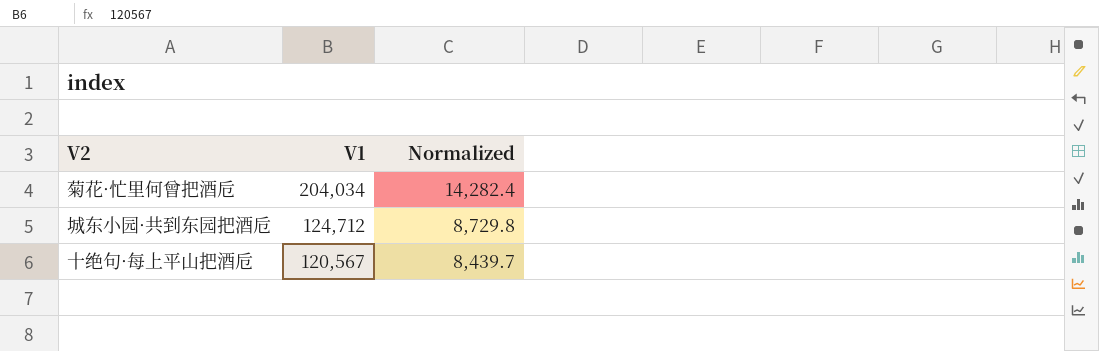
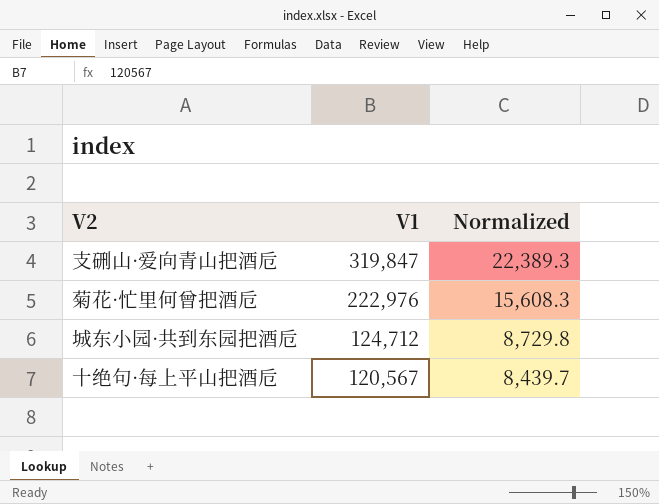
row 支硎山·爱向青山把酒卮: none -> 319,847 | 22,389.3
菊花·忙里何曾把酒卮 | V1: 204,034 -> 222,976
菊花·忙里何曾把酒卮 | Normalized: 14,282.4 -> 15,608.3

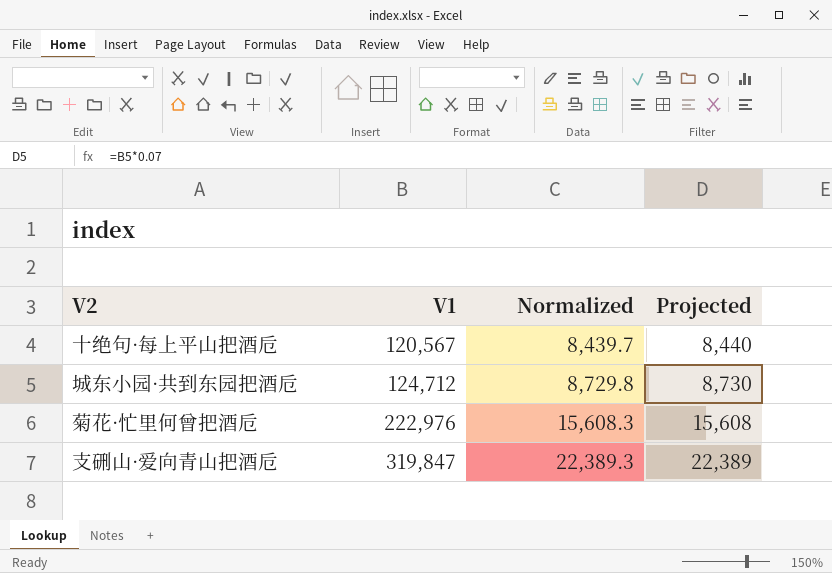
row order: V1 descending -> V1 ascending
column Projected | formula: none -> [V1] * 0.07

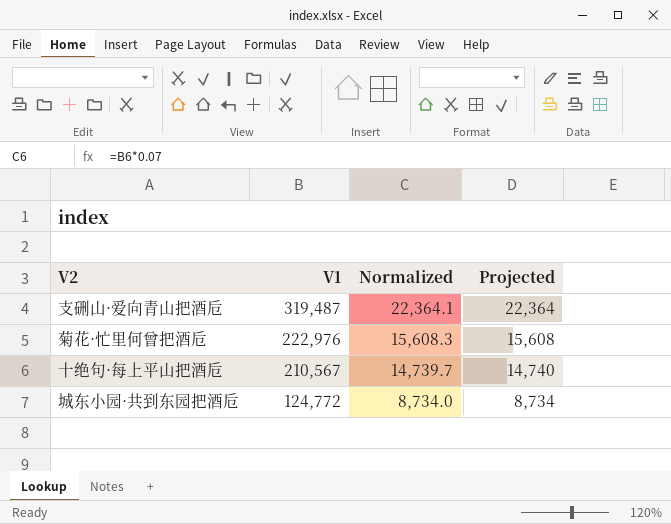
row order: V1 ascending -> V1 descending
支硎山·爱向青山把酒卮 | V1: 319,847 -> 319,487
支硎山·爱向青山把酒卮 | Normalized: 22,389.3 -> 22,364.1
支硎山·爱向青山把酒卮 | Projected: 22,389 -> 22,364
十绝句·每上平山把酒卮 | V1: 120,567 -> 210,567
十绝句·每上平山把酒卮 | Normalized: 8,439.7 -> 14,739.7
十绝句·每上平山把酒卮 | Projected: 8,440 -> 14,740
城东小园·共到东园把酒卮 | V1: 124,712 -> 124,772
城东小园·共到东园把酒卮 | Normalized: 8,729.8 -> 8,734.0
城东小园·共到东园把酒卮 | Projected: 8,730 -> 8,734

